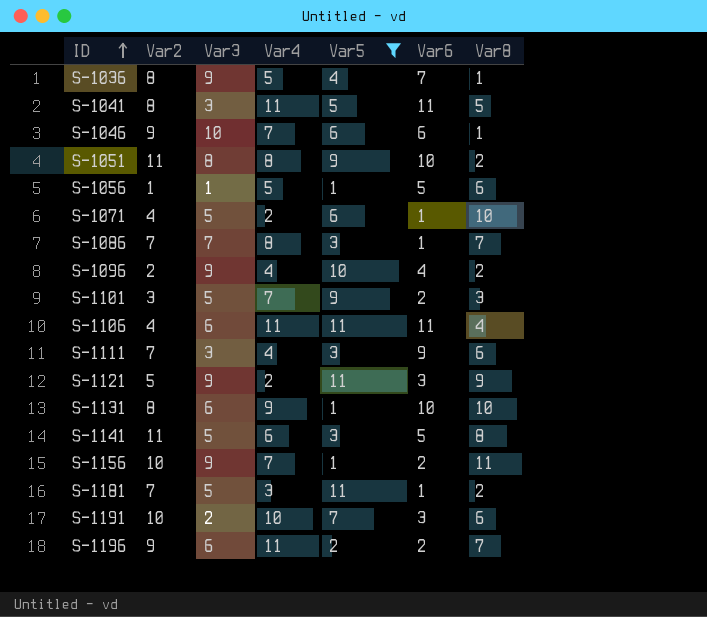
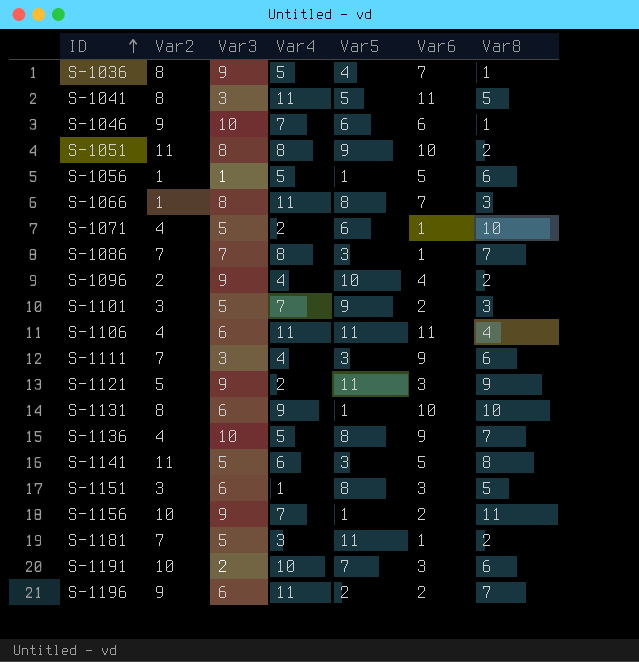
filter: Var5 != 8 -> none

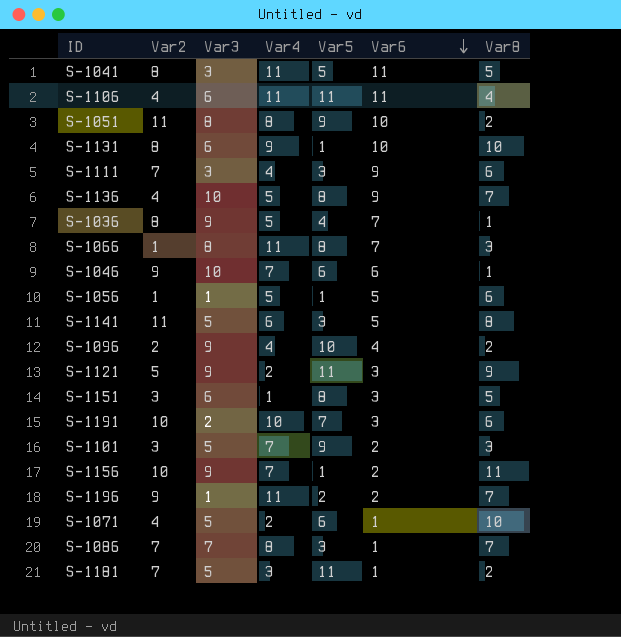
row order: ID ascending -> Var6 descending
S-1196 | Var3: 6 -> 1

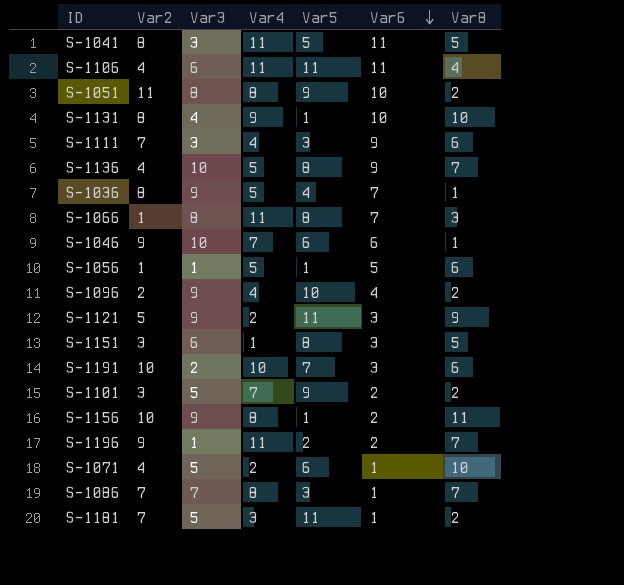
row S-1141: 11 | 5 | 6 | 3 | 5 | 8 -> none
S-1131 | Var3: 6 -> 4
S-1101 | Var8: 3 -> 2
S-1156 | Var4: 7 -> 8

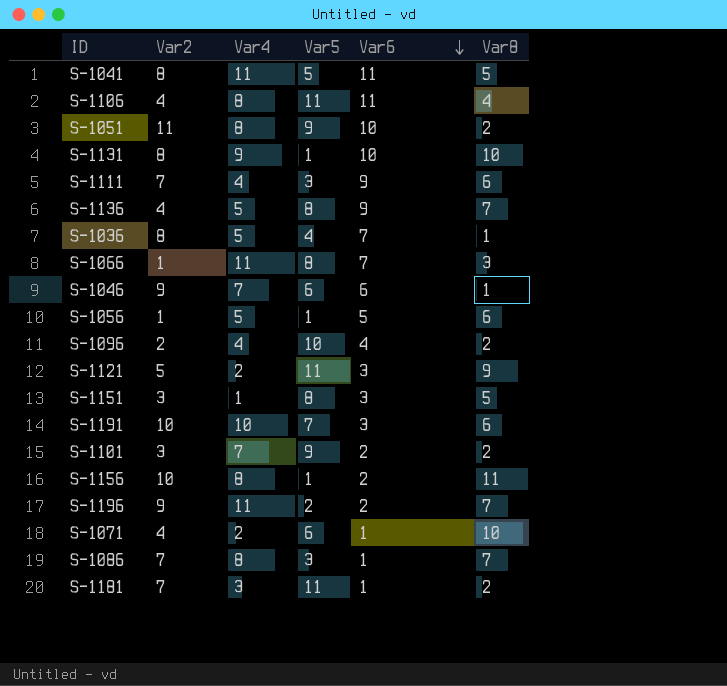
column Var3 | position: 3 -> none
S-1106 | Var4: 11 -> 8

